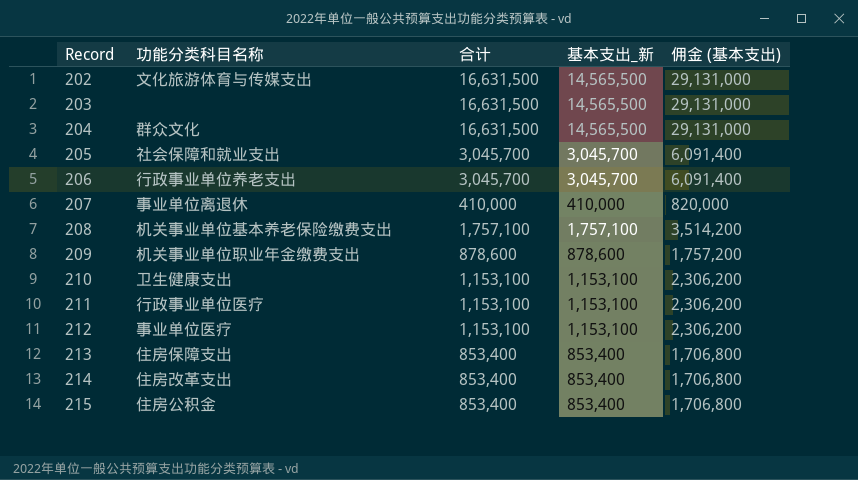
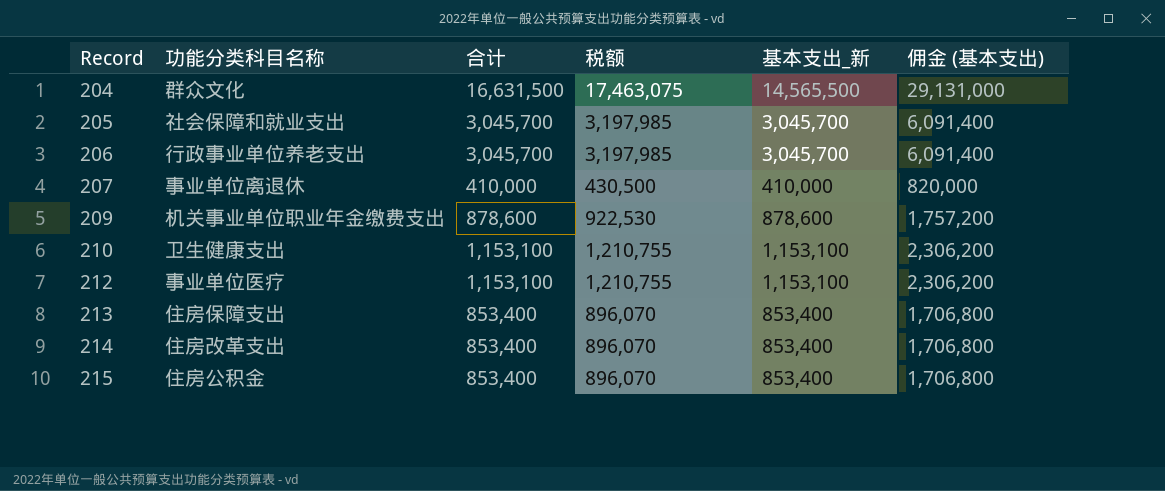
column 税额 | formula: none -> [合计] * 1.05
row 202: 文化旅游体育与传媒支出 | 16,631,500 | 14,565,500 | 29,131,000 -> none
row 203: none | 16,631,500 | 14,565,500 | 29,131,000 -> none
row 208: 机关事业单位基本养老保险缴费支出 | 1,757,100 | 1,757,100 | 3,514,200 -> none
row 211: 行政事业单位医疗 | 1,153,100 | 1,153,100 | 2,306,200 -> none

